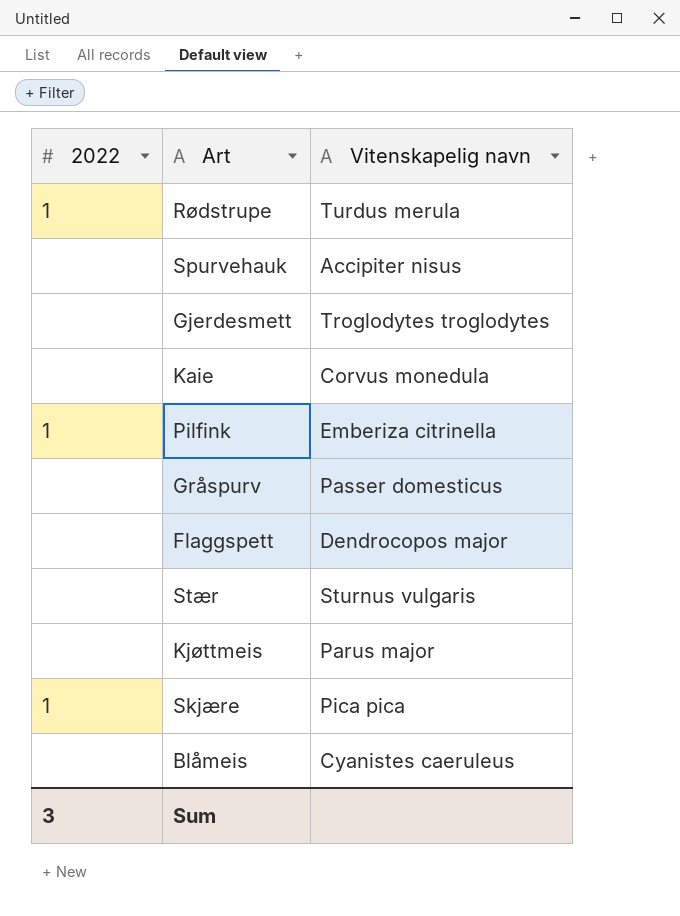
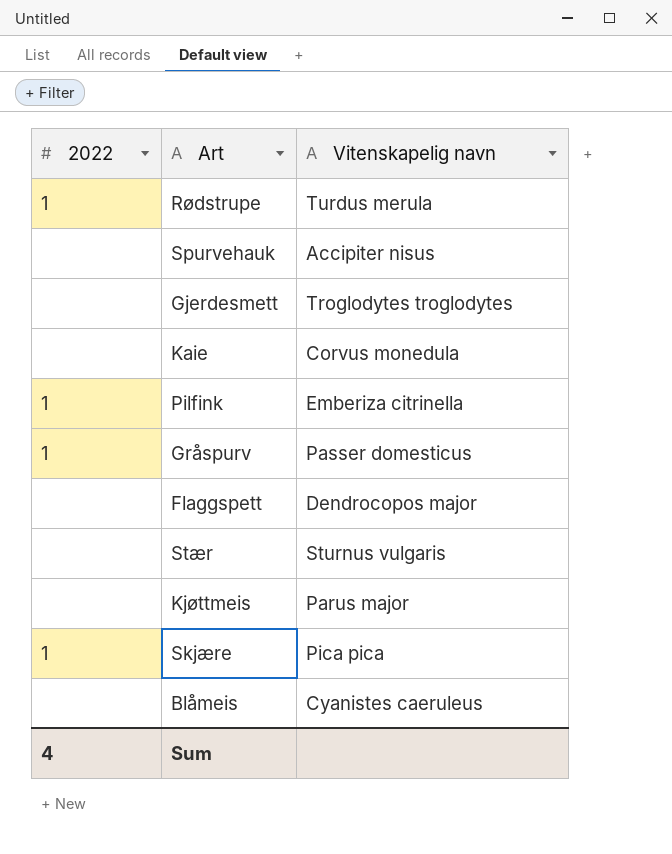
Gråspurv | 2022: none -> 1
Sum | 2022: 3 -> 4

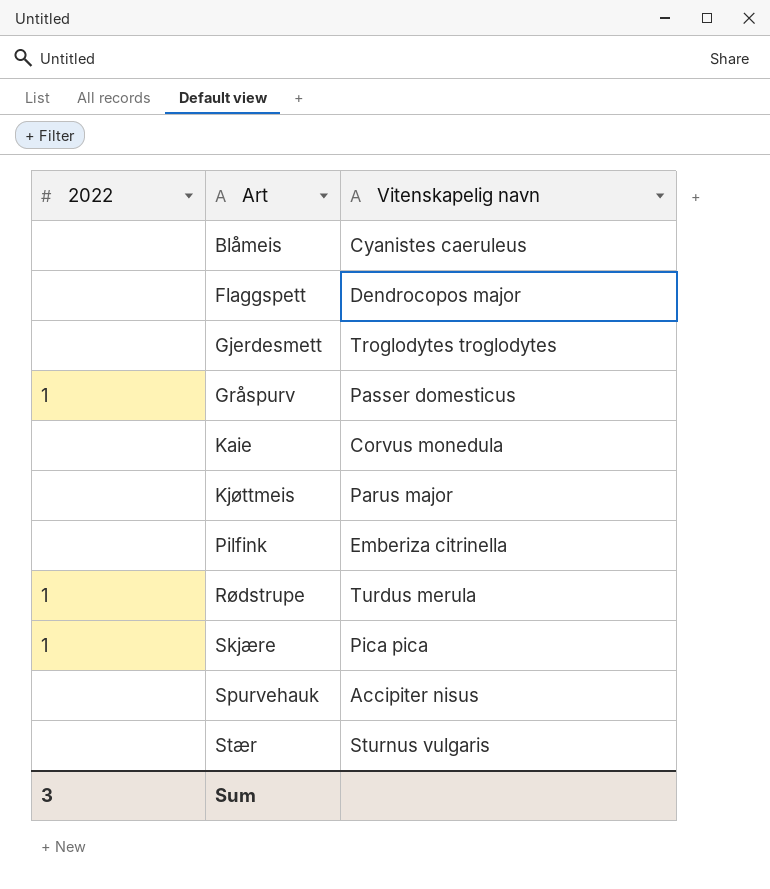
row order: none -> Art ascending
Pilfink | 2022: 1 -> none
Sum | 2022: 4 -> 3

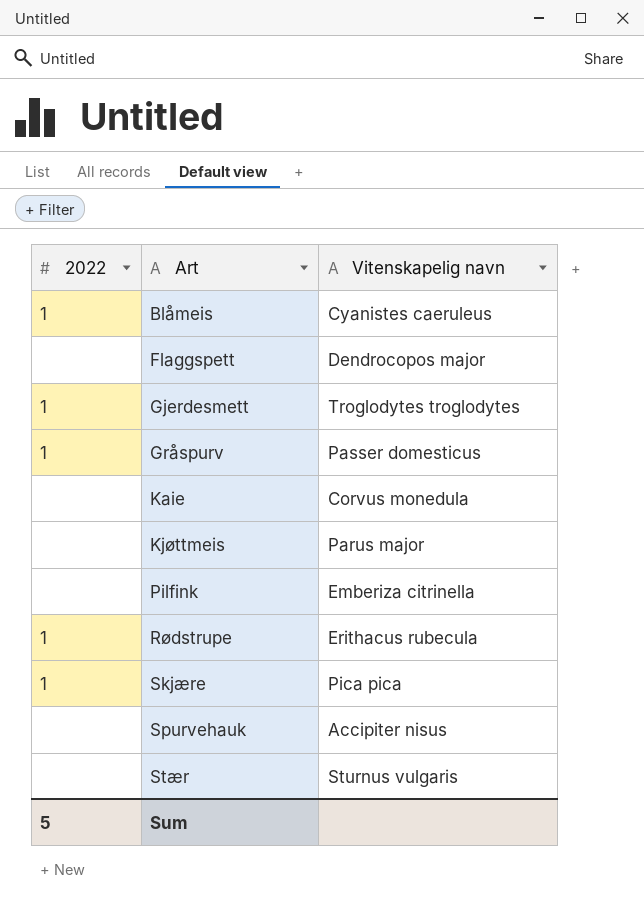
Blåmeis | 2022: none -> 1
Gjerdesmett | 2022: none -> 1
Rødstrupe | Vitenskapelig navn: Turdus merula -> Erithacus rubecula
Sum | 2022: 3 -> 5

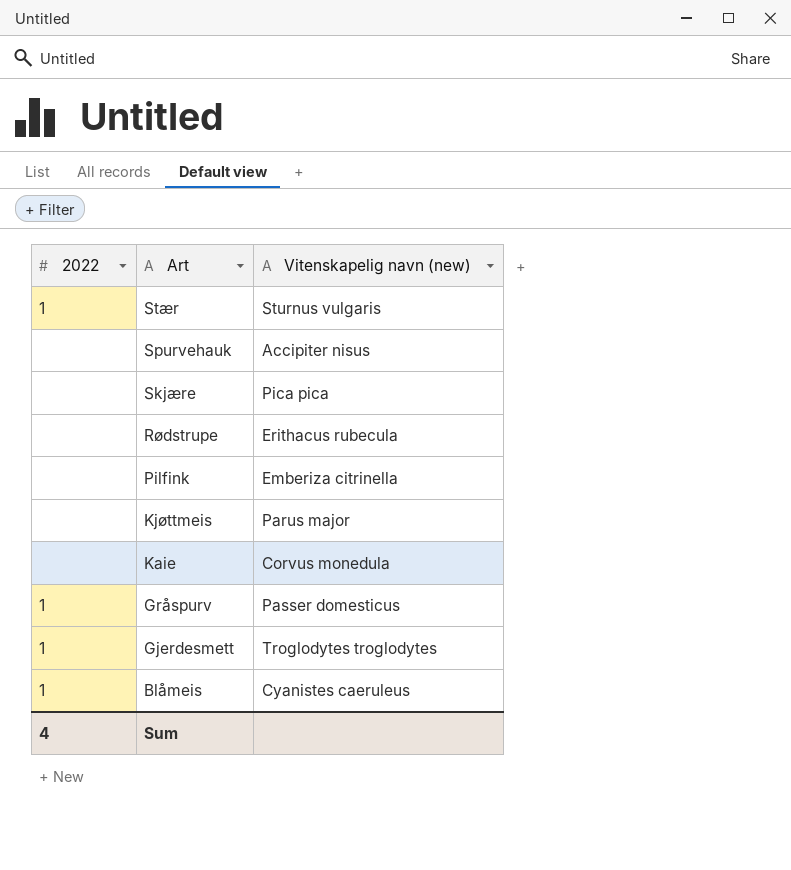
row order: Art ascending -> Art descending
column name: Vitenskapelig navn -> Vitenskapelig navn (new)
row Flaggspett: none | Dendrocopos major -> none
Stær | 2022: none -> 1
Skjære | 2022: 1 -> none
Rødstrupe | 2022: 1 -> none
Sum | 2022: 5 -> 4

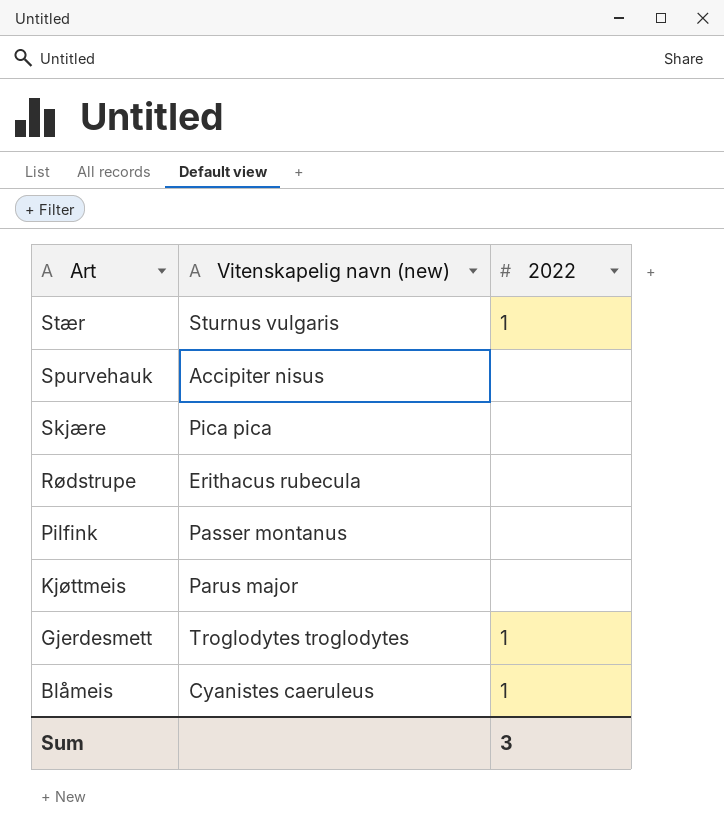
column 2022 | position: 1 -> 3
row Kaie: none | Corvus monedula -> none
row Gråspurv: 1 | Passer domesticus -> none
Pilfink | Vitenskapelig navn (new): Emberiza citrinella -> Passer montanus
Sum | 2022: 4 -> 3

